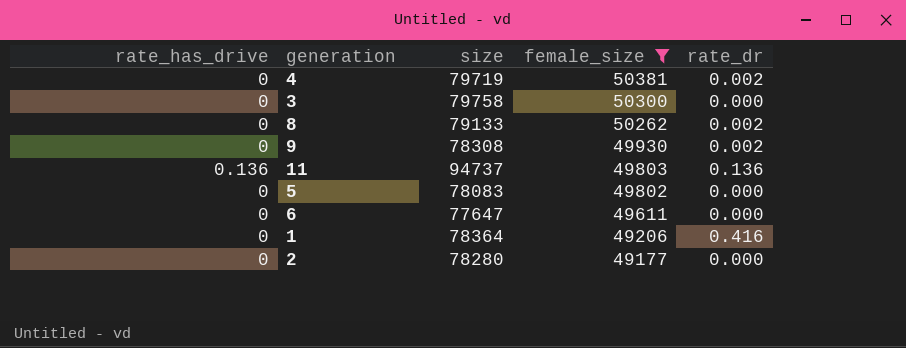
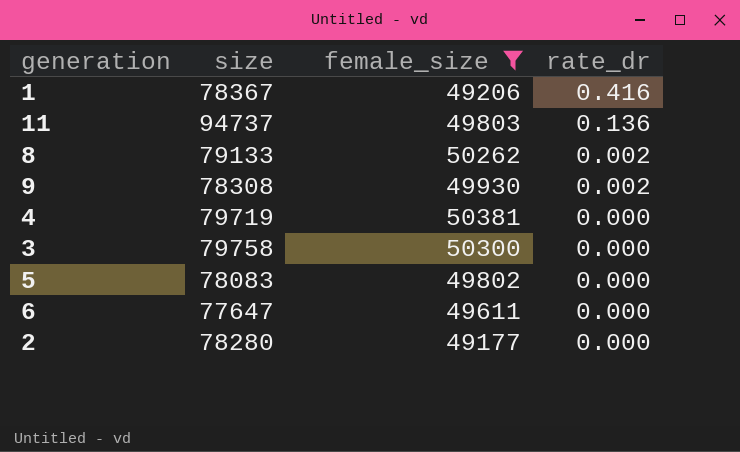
row order: female_size descending -> rate_dr descending
column rate_has_drive | position: 1 -> none
1 | size: 78364 -> 78367
4 | rate_dr: 0.002 -> 0.000

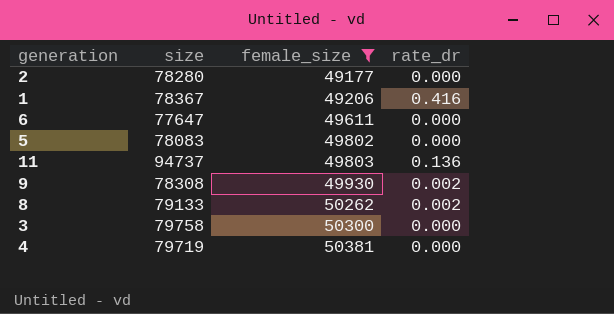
row order: rate_dr descending -> female_size ascending

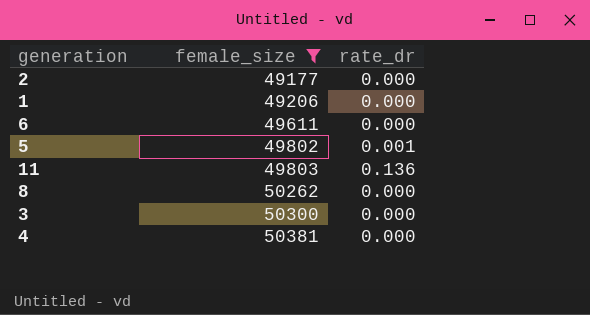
column size | position: 2 -> none
row 9: 78308 | 49930 | 0.002 -> none
1 | rate_dr: 0.416 -> 0.000
5 | rate_dr: 0.000 -> 0.001
8 | rate_dr: 0.002 -> 0.000

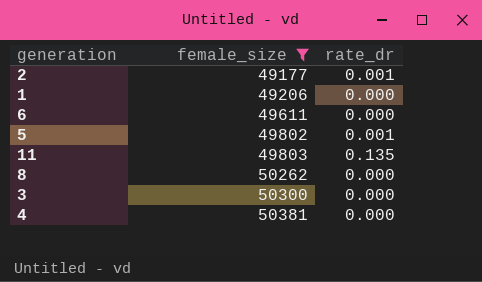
2 | rate_dr: 0.000 -> 0.001
11 | rate_dr: 0.136 -> 0.135

